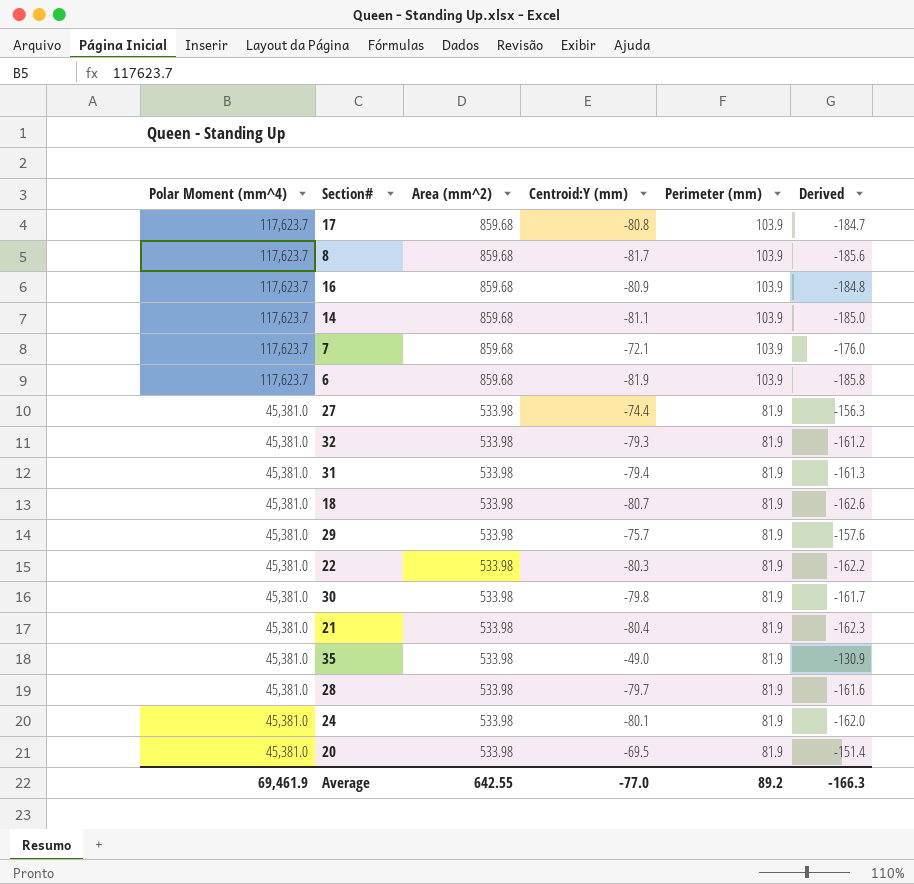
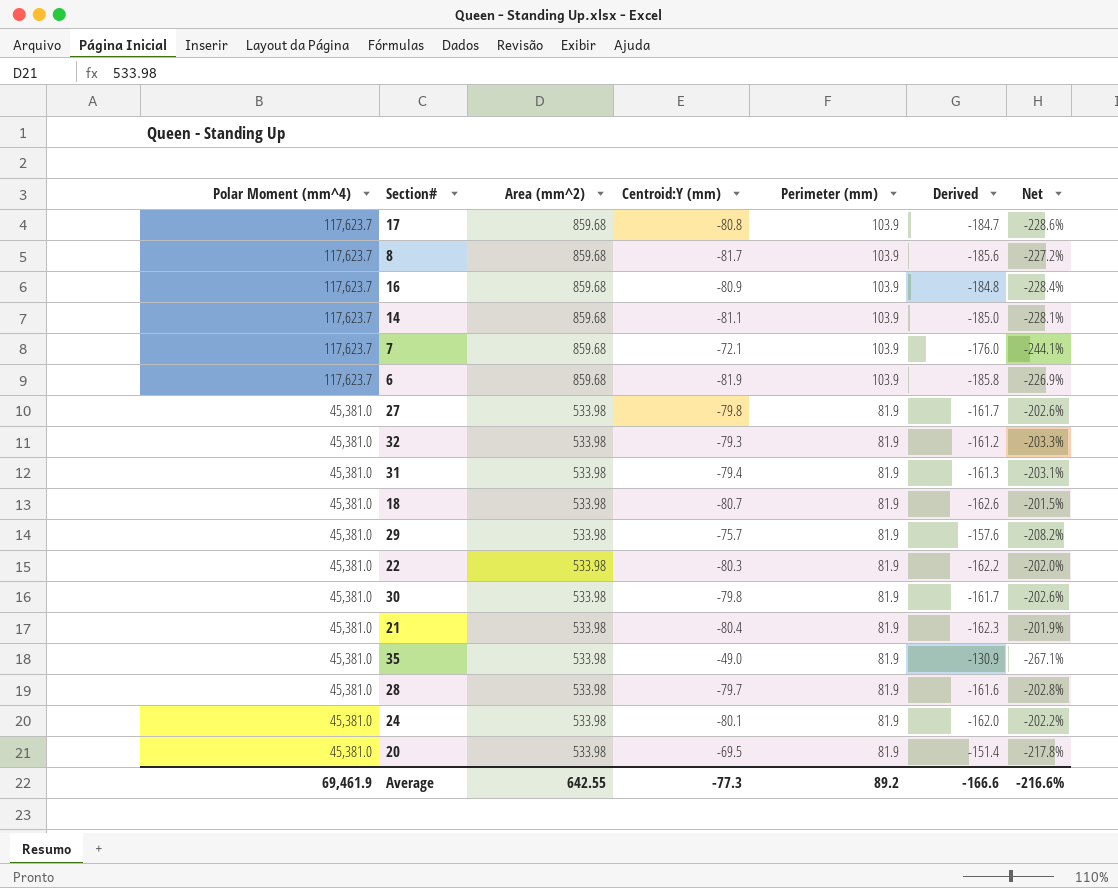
column Net | formula: none -> ([Perimeter (mm)] - [Centroid:Y (mm)]) / [Centroid:Y (mm)]
27 | Centroid:Y (mm): -74.4 -> -79.8
27 | Derived: -156.3 -> -161.7
Average | Centroid:Y (mm): -77.0 -> -77.3
Average | Derived: -166.3 -> -166.6

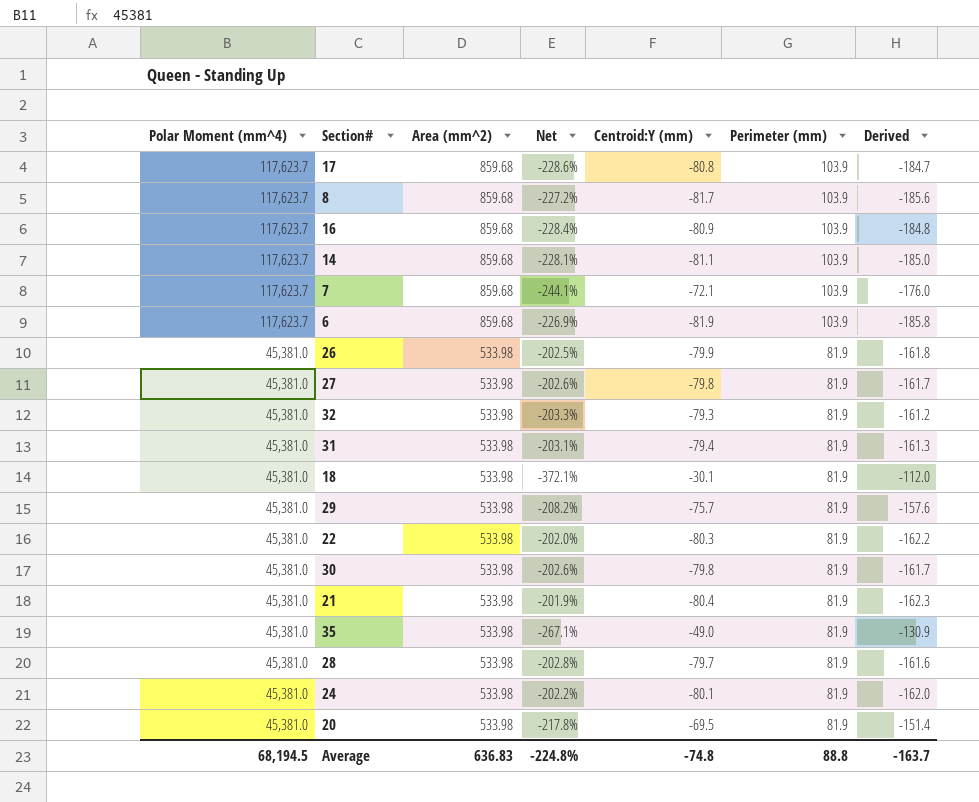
column Net | position: 7 -> 4
row 26: none -> 45,381.0 | 533.98 | -202.5% | -79.9 | 81.9 | -161.8
18 | Net: -201.5% -> -372.1%
18 | Centroid:Y (mm): -80.7 -> -30.1
18 | Derived: -162.6 -> -112.0
Average | Polar Moment (mm^4): 69,461.9 -> 68,194.5
Average | Area (mm^2): 642.55 -> 636.83
Average | Net: -216.6% -> -224.8%
Average | Centroid:Y (mm): -77.3 -> -74.8
Average | Perimeter (mm): 89.2 -> 88.8
Average | Derived: -166.6 -> -163.7

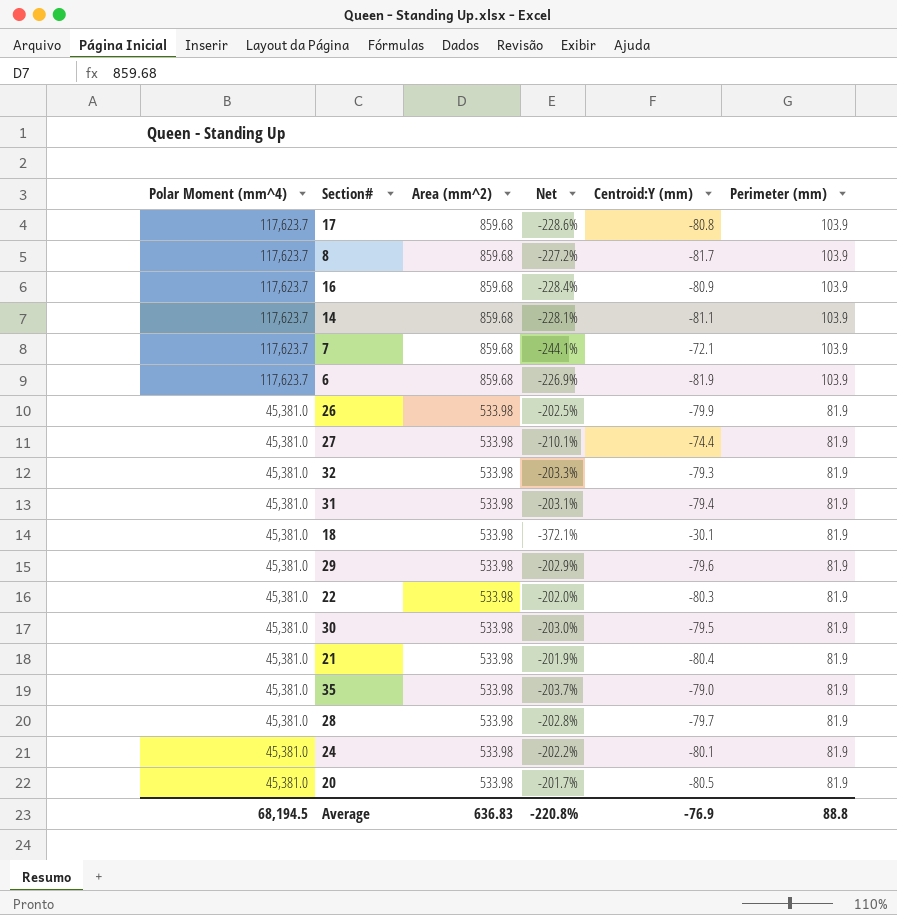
column Derived | formula: [Centroid:Y (mm)] - [Perimeter (mm)] -> none
27 | Net: -202.6% -> -210.1%
27 | Centroid:Y (mm): -79.8 -> -74.4
29 | Net: -208.2% -> -202.9%
29 | Centroid:Y (mm): -75.7 -> -79.6
30 | Net: -202.6% -> -203.0%
30 | Centroid:Y (mm): -79.8 -> -79.5
35 | Net: -267.1% -> -203.7%
35 | Centroid:Y (mm): -49.0 -> -79.0
20 | Net: -217.8% -> -201.7%
20 | Centroid:Y (mm): -69.5 -> -80.5
Average | Net: -224.8% -> -220.8%
Average | Centroid:Y (mm): -74.8 -> -76.9

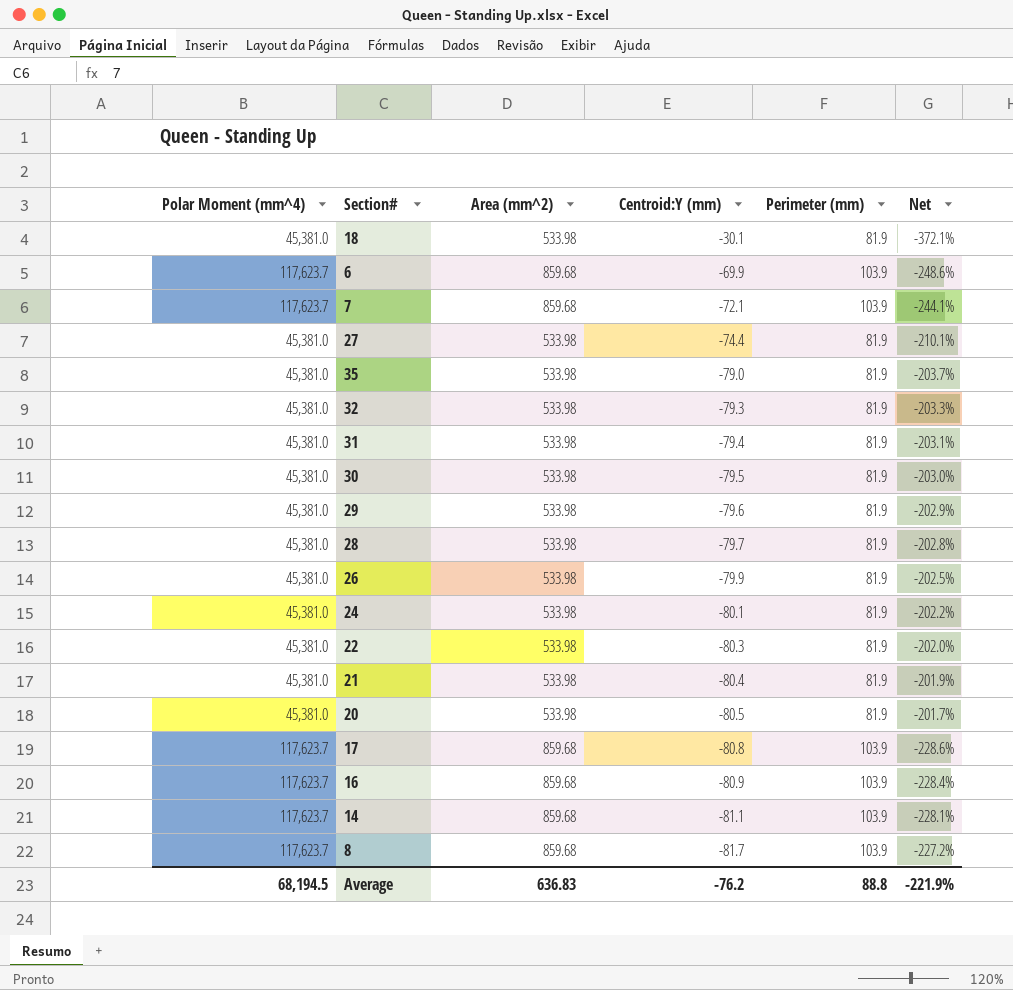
row order: Polar Moment (mm^4) descending -> Centroid:Y (mm) descending
column Net | position: 4 -> 6
6 | Centroid:Y (mm): -81.9 -> -69.9
6 | Net: -226.9% -> -248.6%
Average | Centroid:Y (mm): -76.9 -> -76.2
Average | Net: -220.8% -> -221.9%

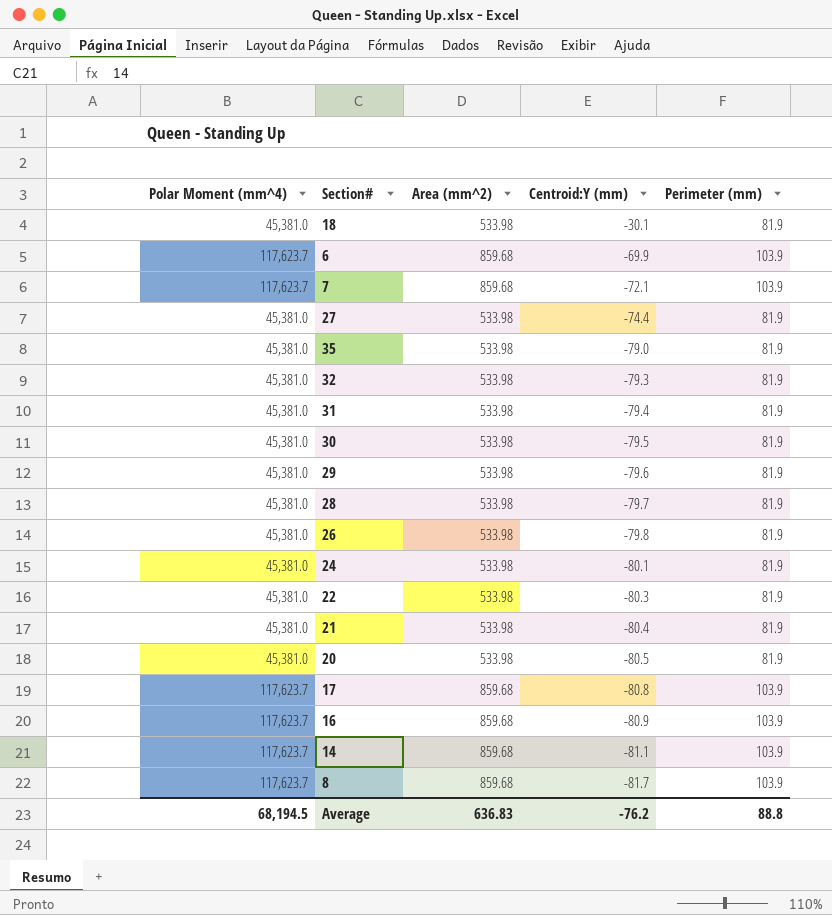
column Net | formula: ([Perimeter (mm)] - [Centroid:Y (mm)]) / [Centroid:Y (mm)] -> none
26 | Centroid:Y (mm): -79.9 -> -79.8

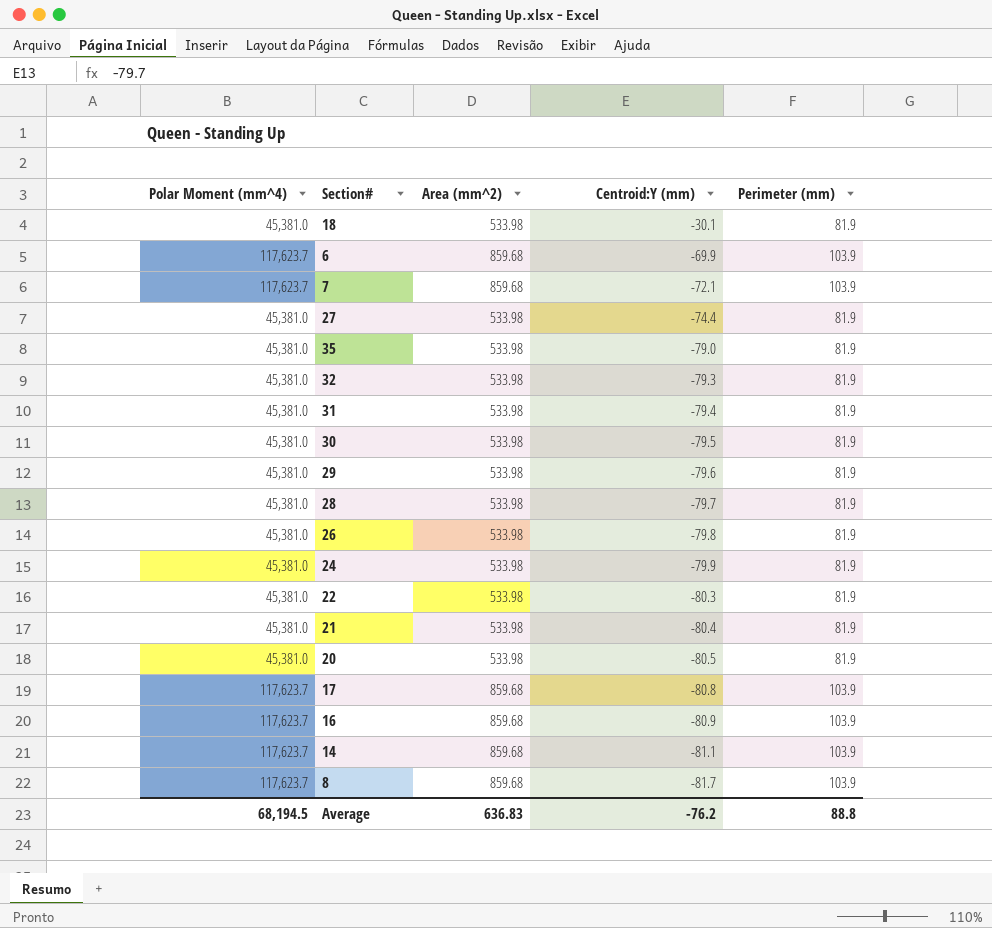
24 | Centroid:Y (mm): -80.1 -> -79.9

